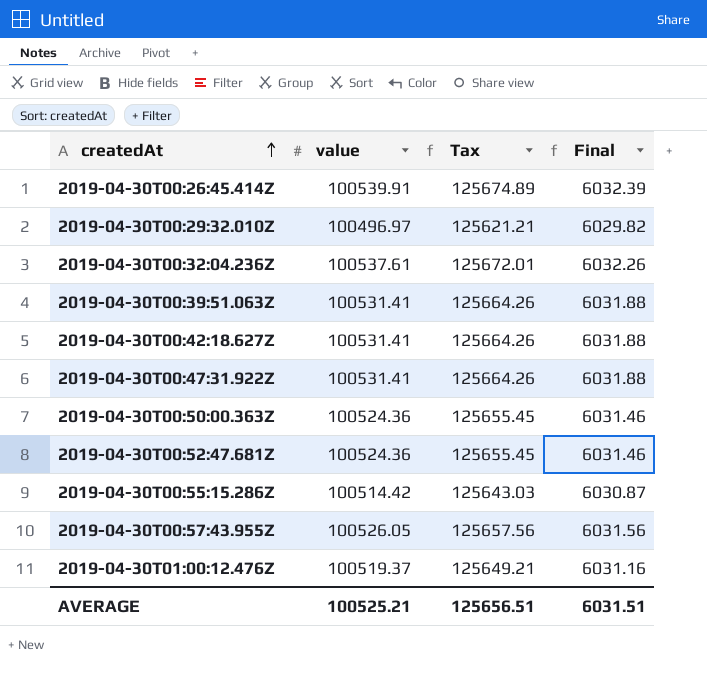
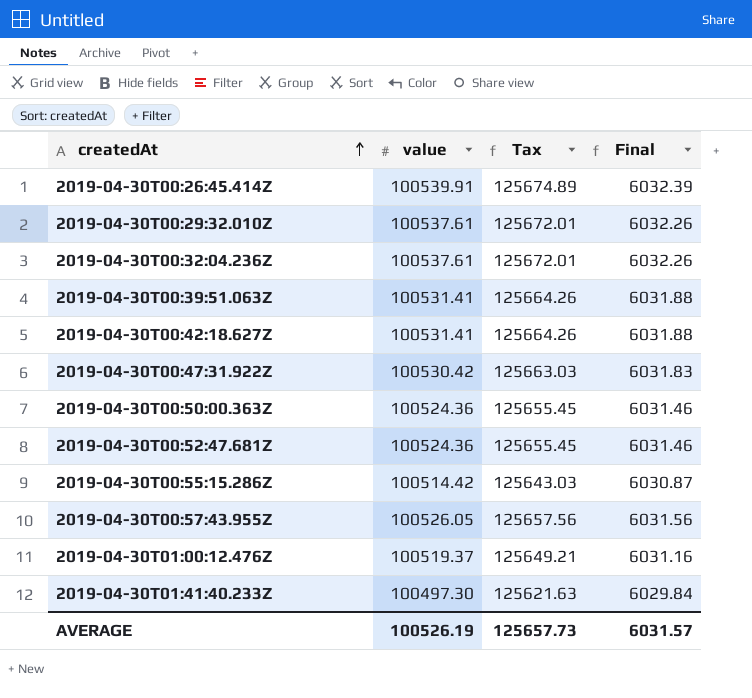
2019-04-30T00:29:32.010Z | value: 100496.97 -> 100537.61
2019-04-30T00:29:32.010Z | Tax: 125621.21 -> 125672.01
2019-04-30T00:29:32.010Z | Final: 6029.82 -> 6032.26
2019-04-30T00:47:31.922Z | value: 100531.41 -> 100530.42
2019-04-30T00:47:31.922Z | Tax: 125664.26 -> 125663.03
2019-04-30T00:47:31.922Z | Final: 6031.88 -> 6031.83
row 2019-04-30T01:41:40.233Z: none -> 100497.30 | 125621.63 | 6029.84
AVERAGE | value: 100525.21 -> 100526.19
AVERAGE | Tax: 125656.51 -> 125657.73
AVERAGE | Final: 6031.51 -> 6031.57

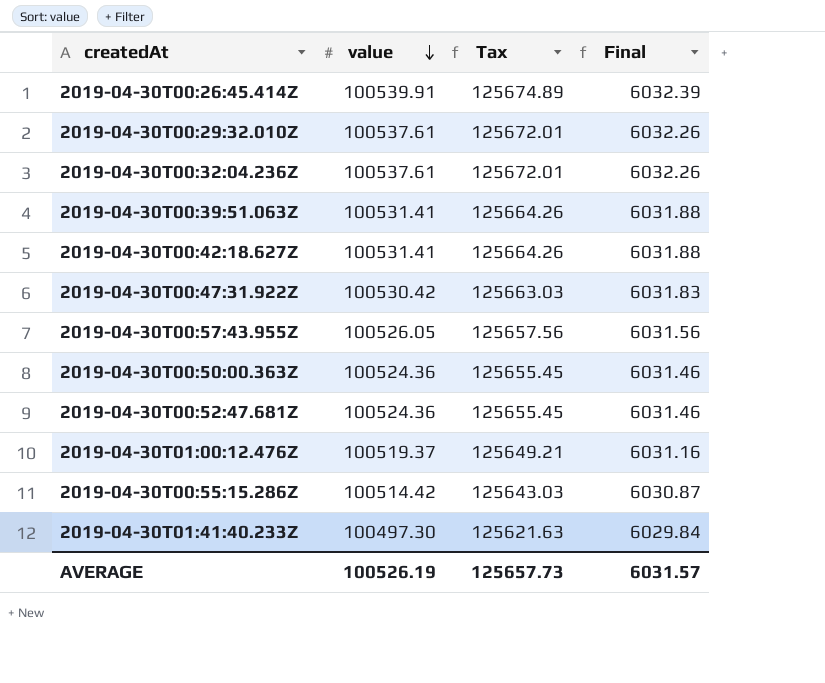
row order: createdAt ascending -> value descending

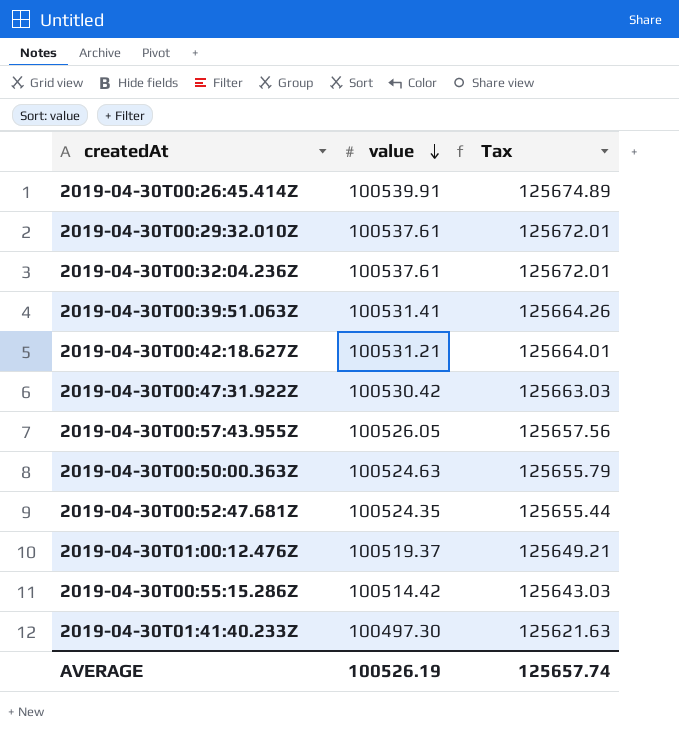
column Final | formula: [value] * 0.06 -> none
2019-04-30T00:42:18.627Z | value: 100531.41 -> 100531.21
2019-04-30T00:42:18.627Z | Tax: 125664.26 -> 125664.01
2019-04-30T00:50:00.363Z | value: 100524.36 -> 100524.63
2019-04-30T00:50:00.363Z | Tax: 125655.45 -> 125655.79
2019-04-30T00:52:47.681Z | value: 100524.36 -> 100524.35
2019-04-30T00:52:47.681Z | Tax: 125655.45 -> 125655.44
AVERAGE | Tax: 125657.73 -> 125657.74

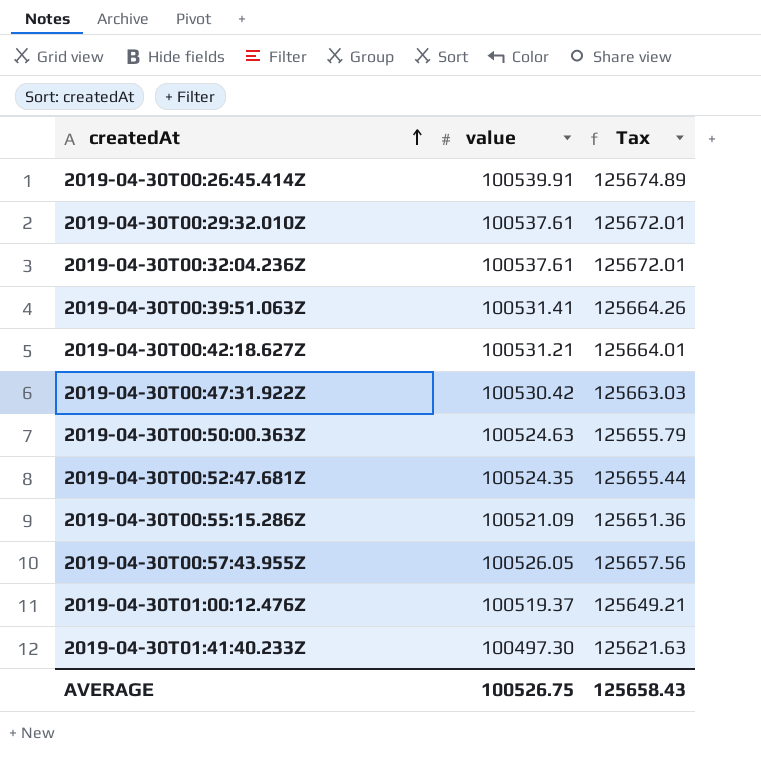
row order: value descending -> createdAt ascending
2019-04-30T00:55:15.286Z | value: 100514.42 -> 100521.09
2019-04-30T00:55:15.286Z | Tax: 125643.03 -> 125651.36
AVERAGE | value: 100526.19 -> 100526.75
AVERAGE | Tax: 125657.74 -> 125658.43

